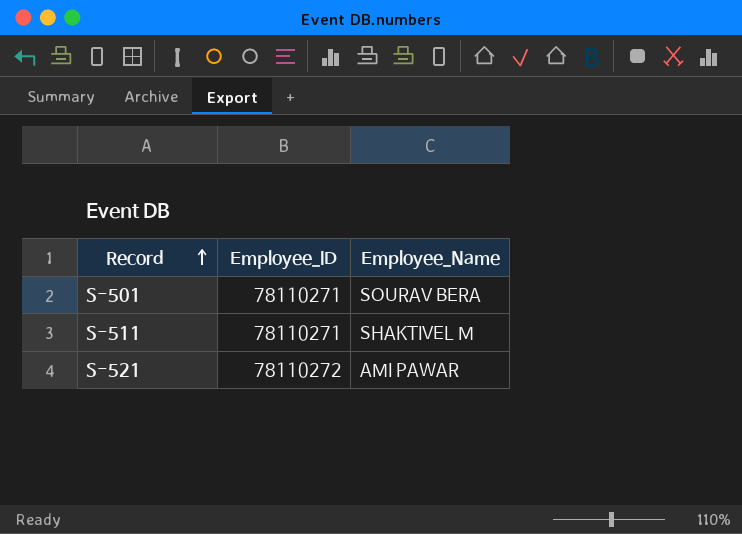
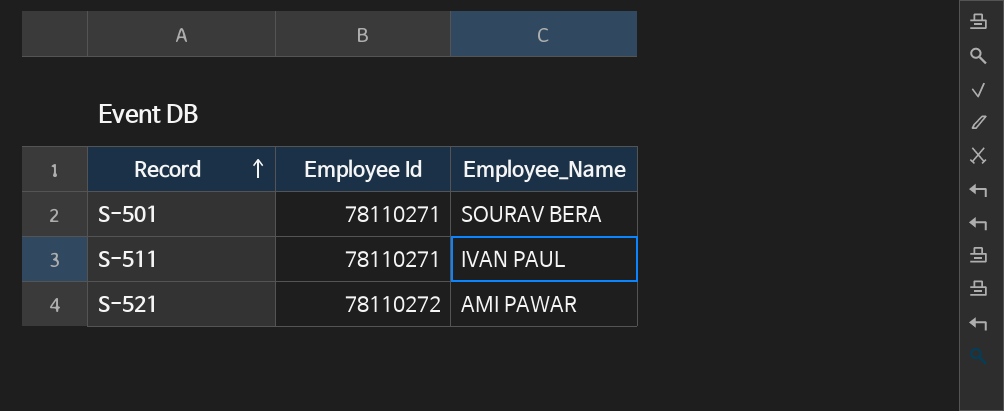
column name: Employee_ID -> Employee Id
S-511 | Employee_Name: SHAKTIVEL M -> IVAN PAUL

